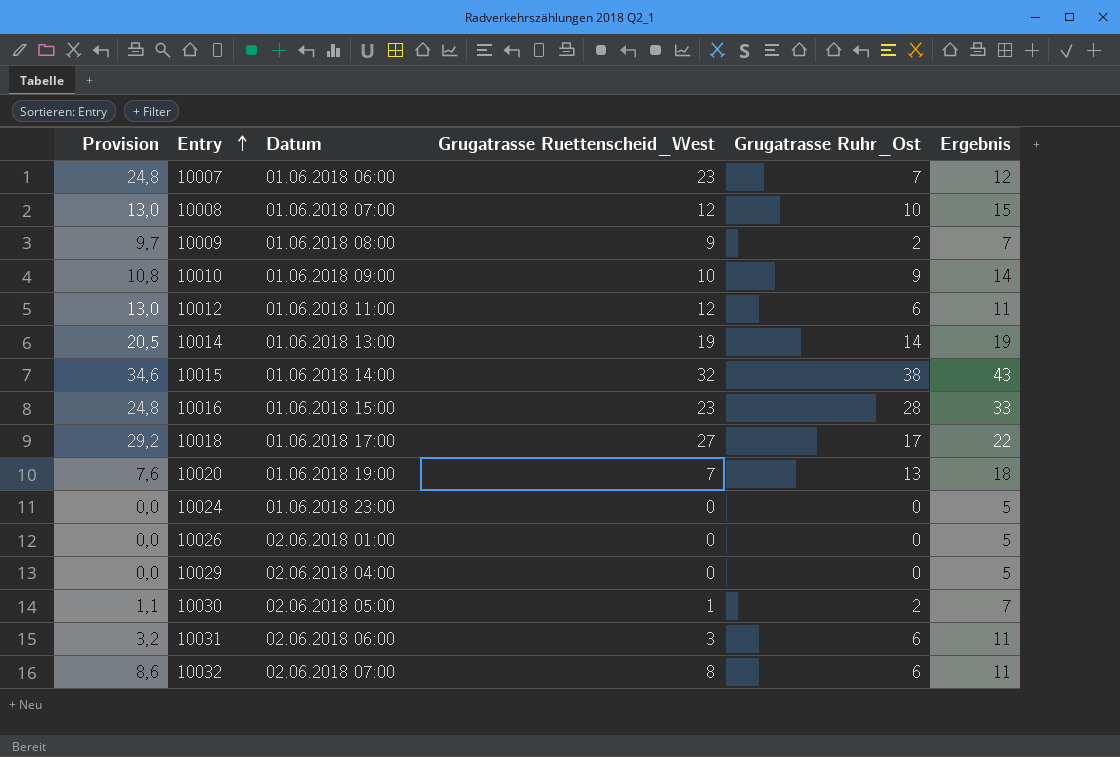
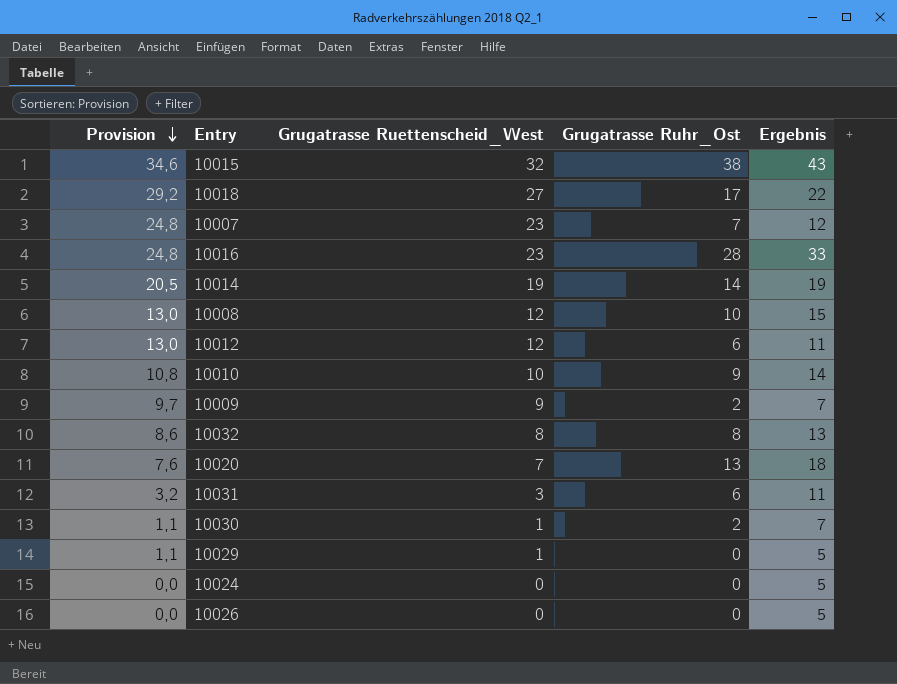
row order: Entry ascending -> Provision descending
column Datum | position: 3 -> none
10032 | Grugatrasse Ruhr_Ost: 6 -> 8
10032 | Ergebnis: 11 -> 13
10029 | Provision: 0,0 -> 1,1
10029 | Grugatrasse Ruettenscheid_West: 0 -> 1

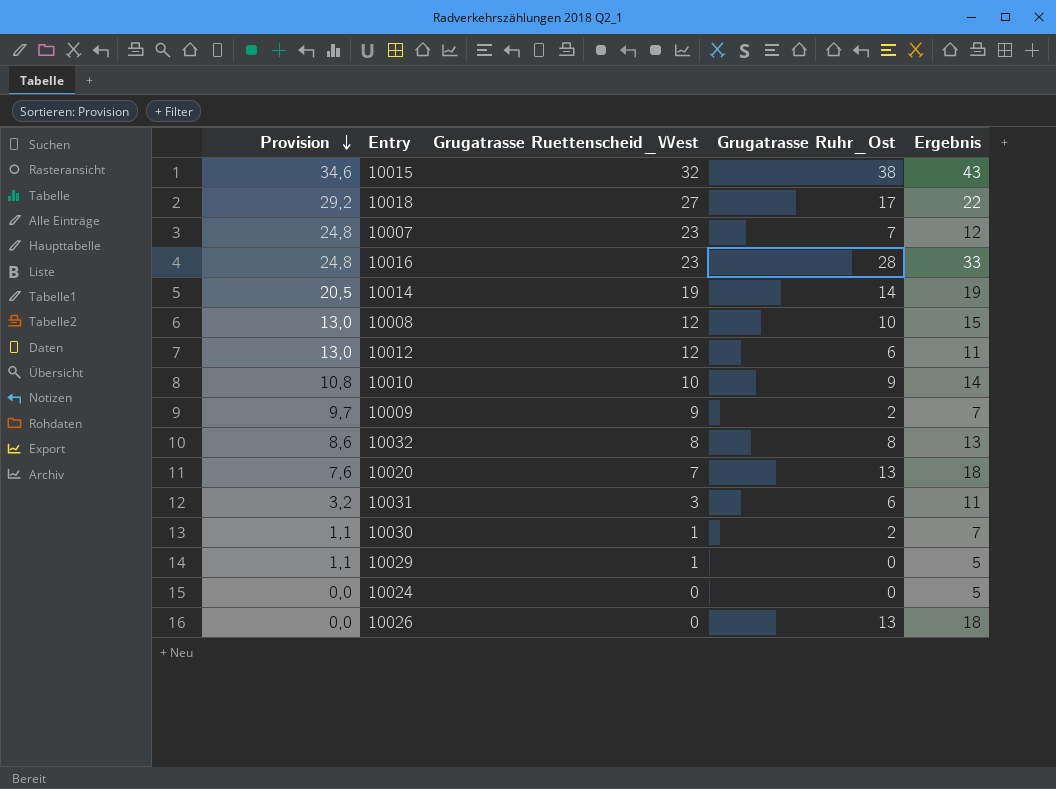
10026 | Grugatrasse Ruhr_Ost: 0 -> 13
10026 | Ergebnis: 5 -> 18

